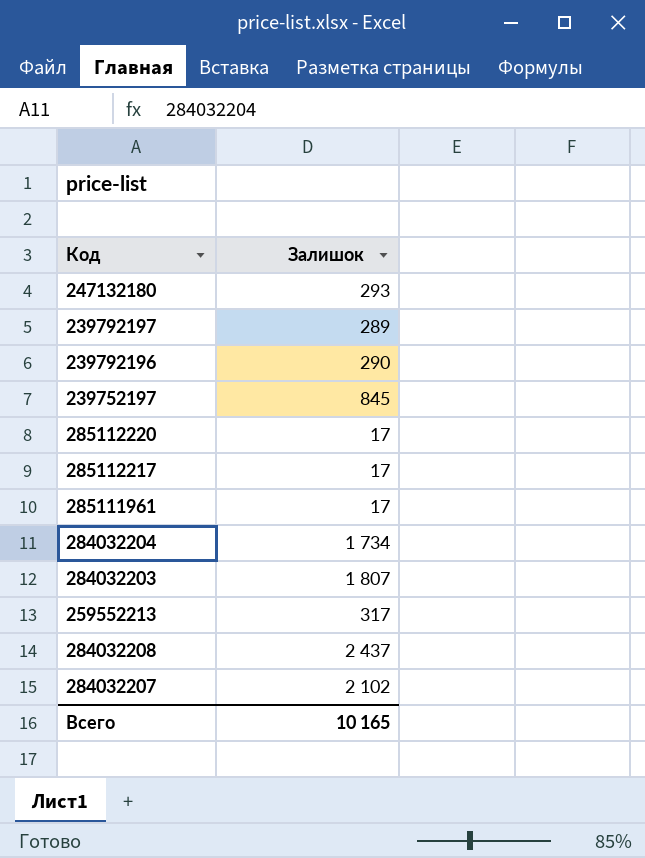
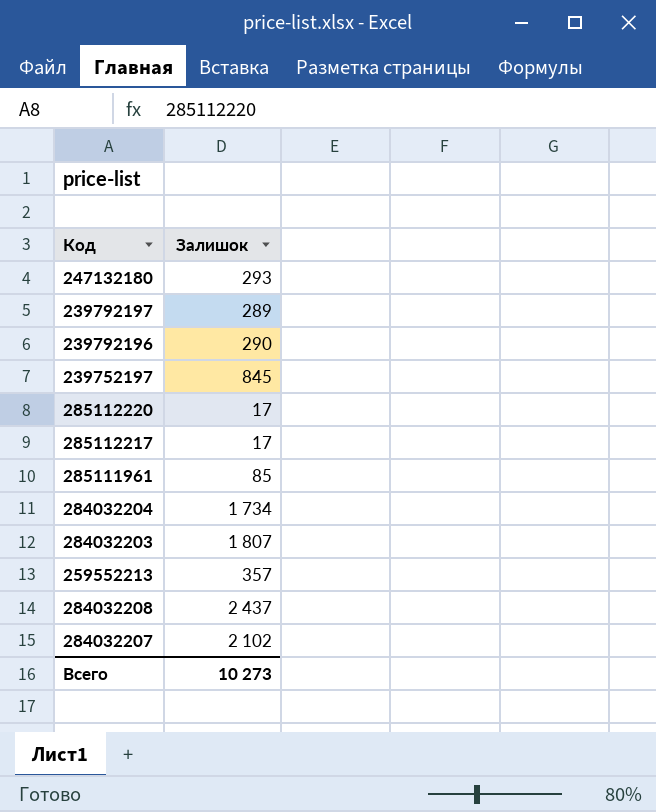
285111961 | Залишок: 17 -> 85
259552213 | Залишок: 317 -> 357
Всего | Залишок: 10 165 -> 10 273

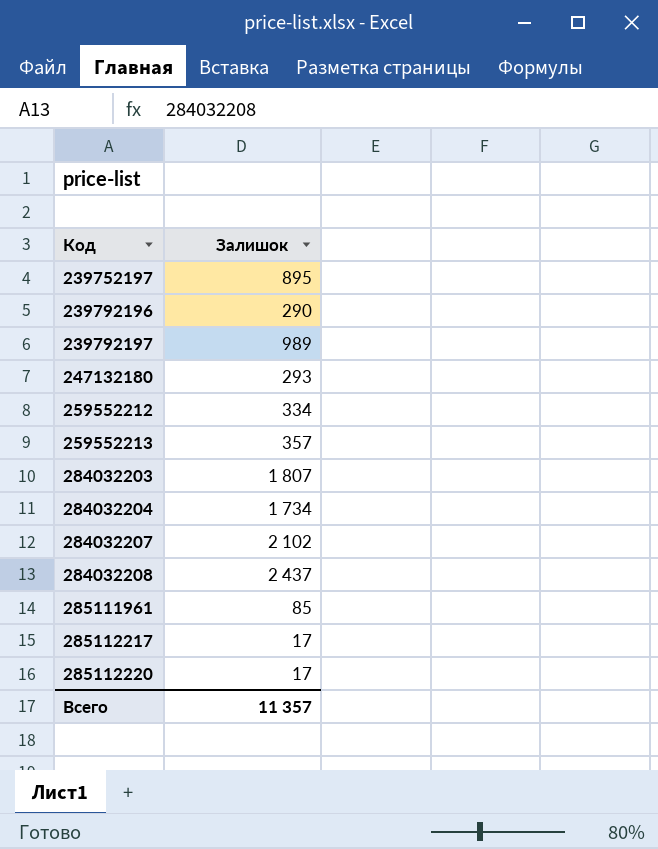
row order: none -> Код ascending
239752197 | Залишок: 845 -> 895
239792197 | Залишок: 289 -> 989
row 259552212: none -> 334
Всего | Залишок: 10 273 -> 11 357

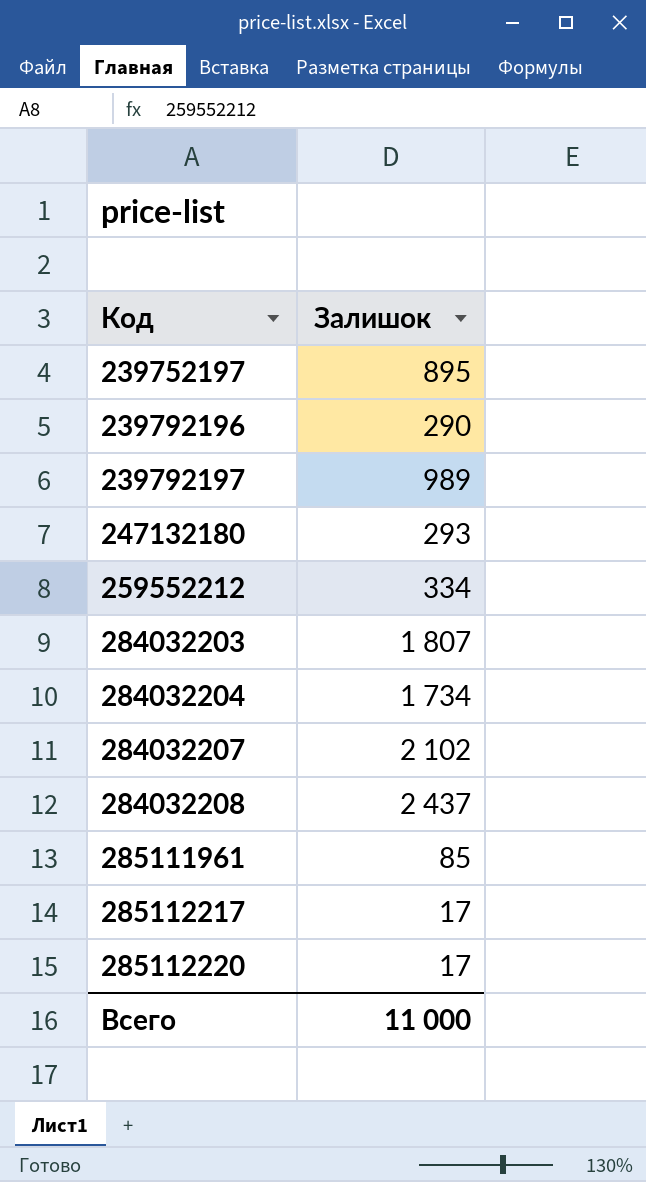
row 259552213: 357 -> none
Всего | Залишок: 11 357 -> 11 000

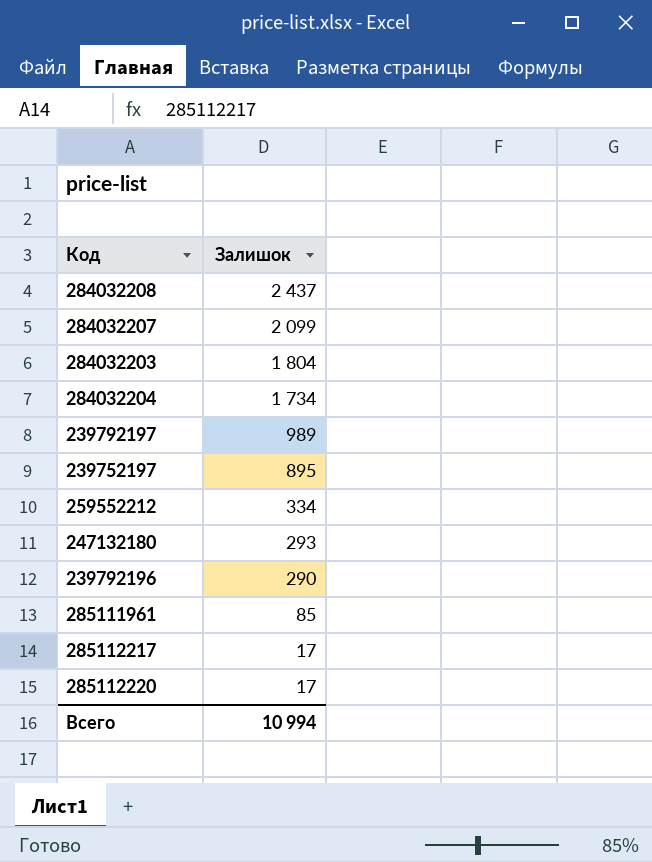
row order: Код ascending -> Залишок descending
284032207 | Залишок: 2 102 -> 2 099
284032203 | Залишок: 1 807 -> 1 804
Всего | Залишок: 11 000 -> 10 994

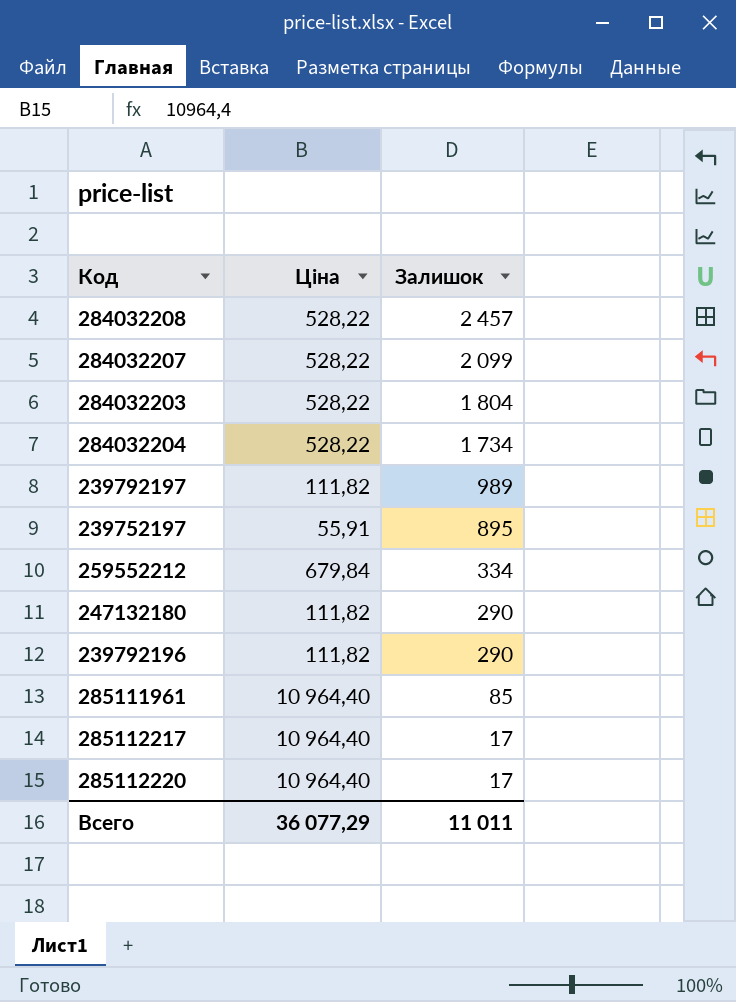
column Ціна | position: none -> 2
284032208 | Залишок: 2 437 -> 2 457
247132180 | Залишок: 293 -> 290
Всего | Залишок: 10 994 -> 11 011

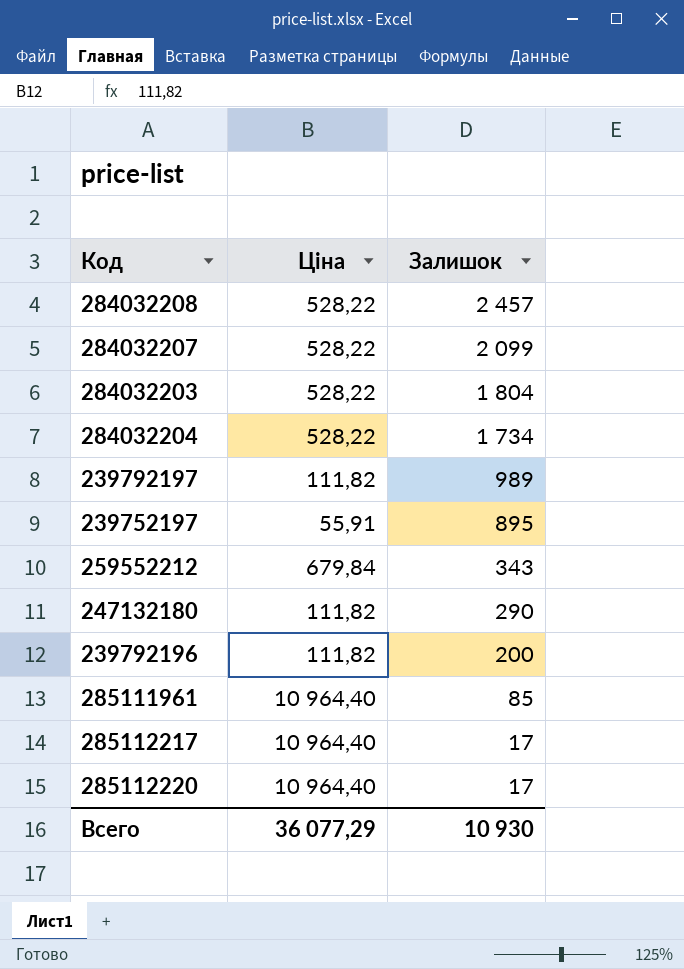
259552212 | Залишок: 334 -> 343
239792196 | Залишок: 290 -> 200
Всего | Залишок: 11 011 -> 10 930

